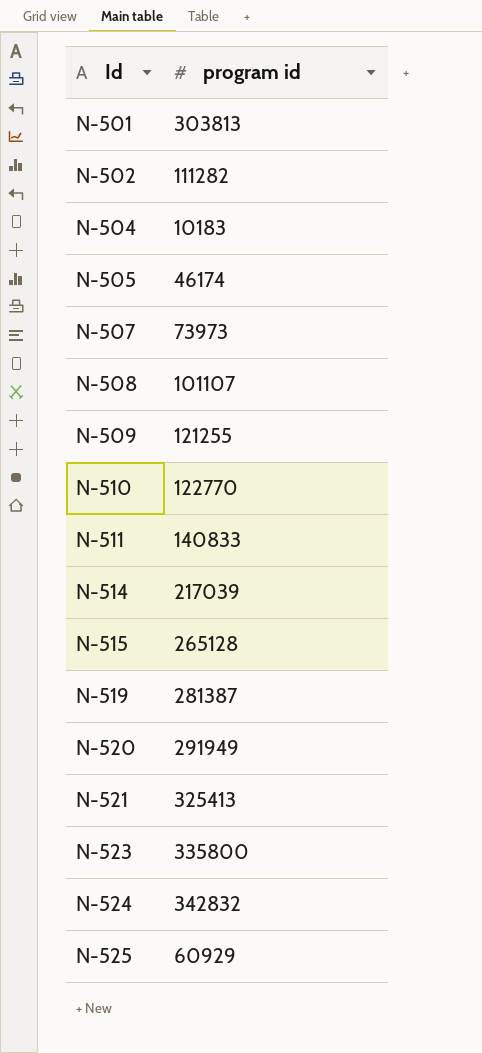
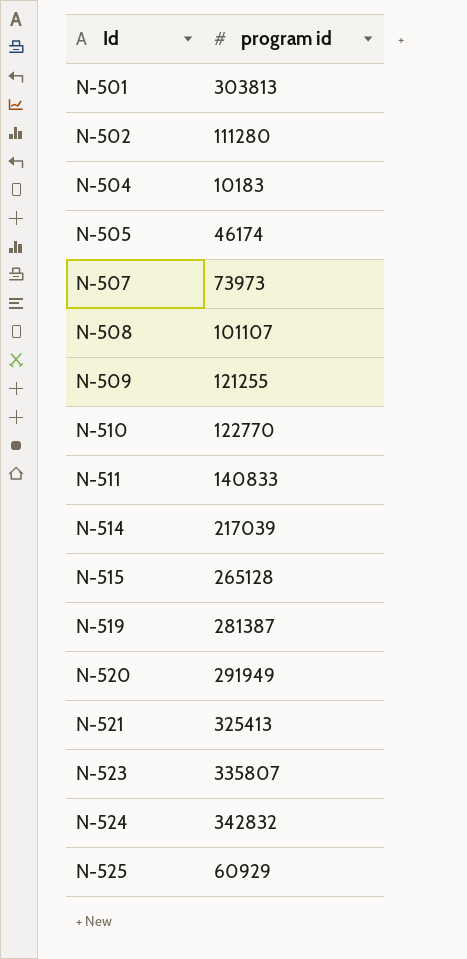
N-502 | program id: 111282 -> 111280
N-523 | program id: 335800 -> 335807

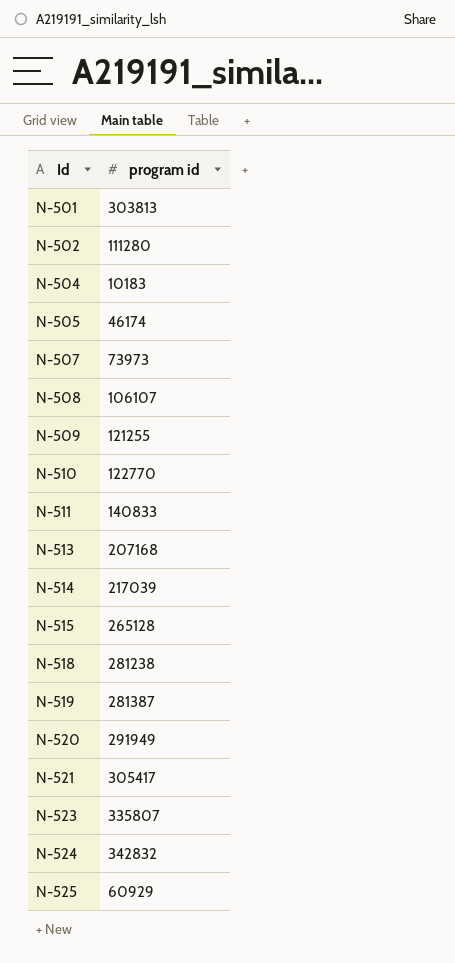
N-508 | program id: 101107 -> 106107
row N-513: none -> 207168
row N-518: none -> 281238
N-521 | program id: 325413 -> 305417

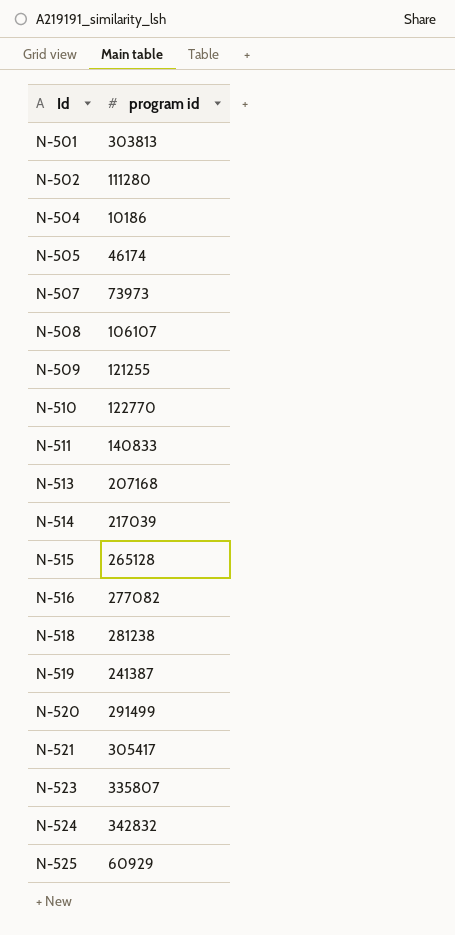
N-504 | program id: 10183 -> 10186
row N-516: none -> 277082
N-519 | program id: 281387 -> 241387
N-520 | program id: 291949 -> 291499

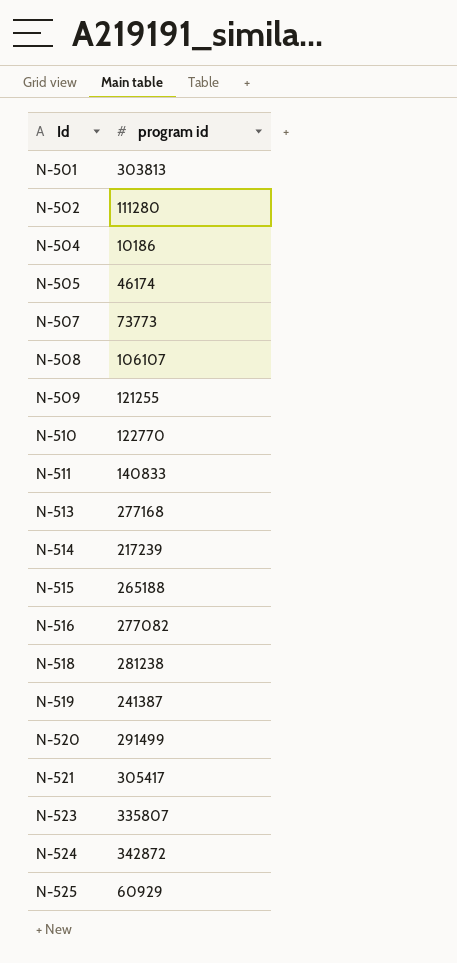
N-507 | program id: 73973 -> 73773
N-513 | program id: 207168 -> 277168
N-514 | program id: 217039 -> 217239
N-515 | program id: 265128 -> 265188
N-524 | program id: 342832 -> 342872

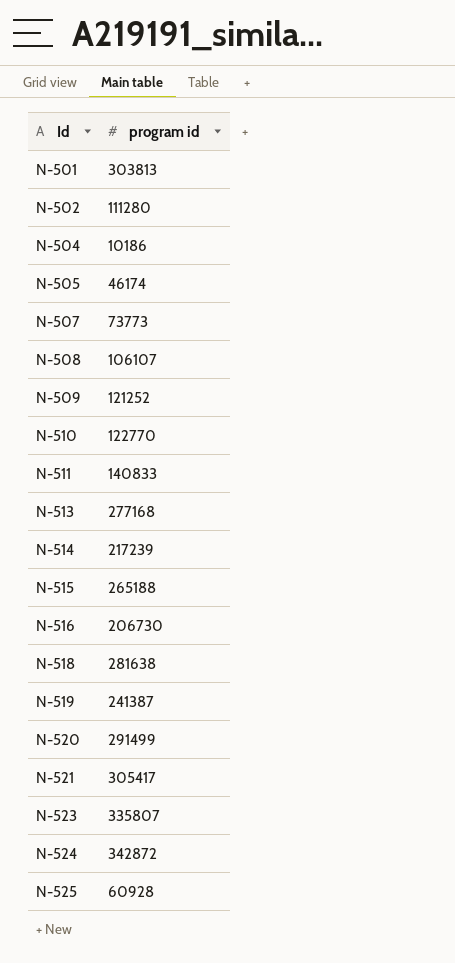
N-509 | program id: 121255 -> 121252
N-516 | program id: 277082 -> 206730
N-518 | program id: 281238 -> 281638
N-525 | program id: 60929 -> 60928

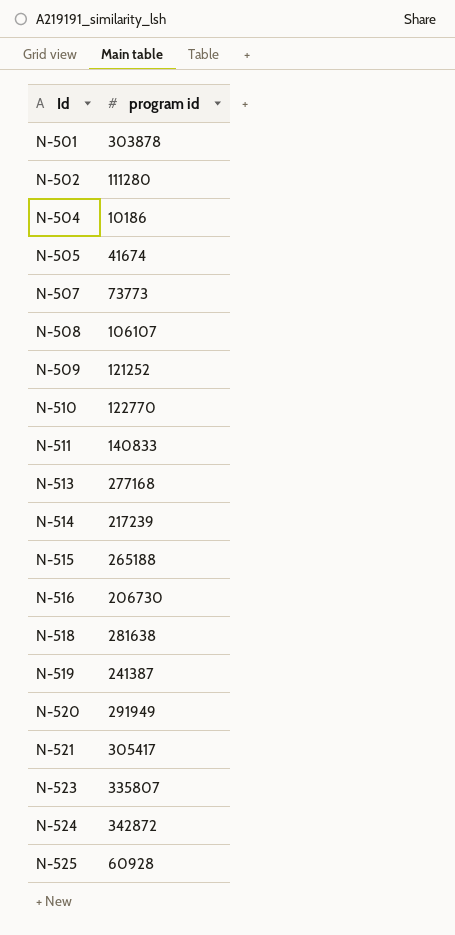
N-501 | program id: 303813 -> 303878
N-505 | program id: 46174 -> 41674
N-520 | program id: 291499 -> 291949

